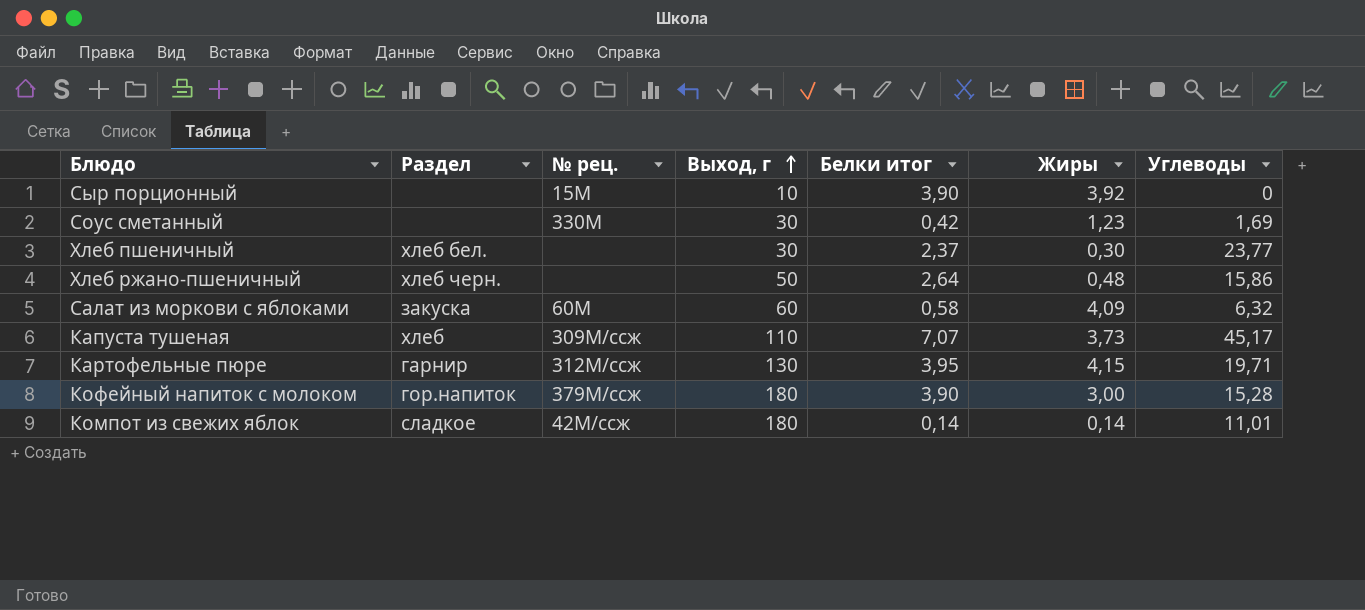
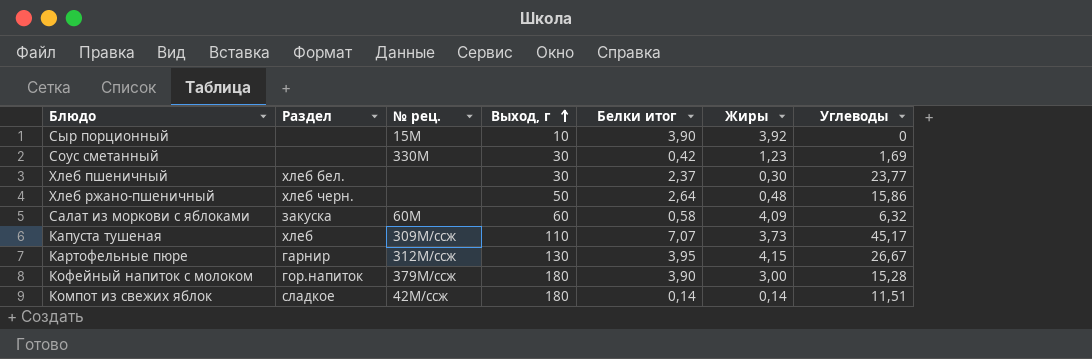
Картофельные пюре | Углеводы: 19,71 -> 26,67
Компот из свежих яблок | Углеводы: 11,01 -> 11,51

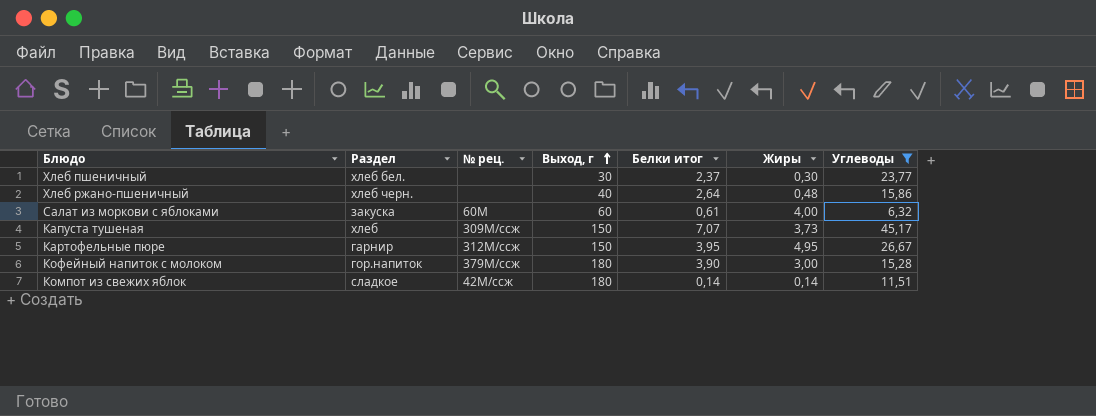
filter: none -> Углеводы >= 6,32
Хлеб ржано-пшеничный | Выход, г: 50 -> 40
Салат из моркови с яблоками | Белки итог: 0,58 -> 0,61
Салат из моркови с яблоками | Жиры: 4,09 -> 4,00
Капуста тушеная | Выход, г: 110 -> 150
Картофельные пюре | Выход, г: 130 -> 150
Картофельные пюре | Жиры: 4,15 -> 4,95

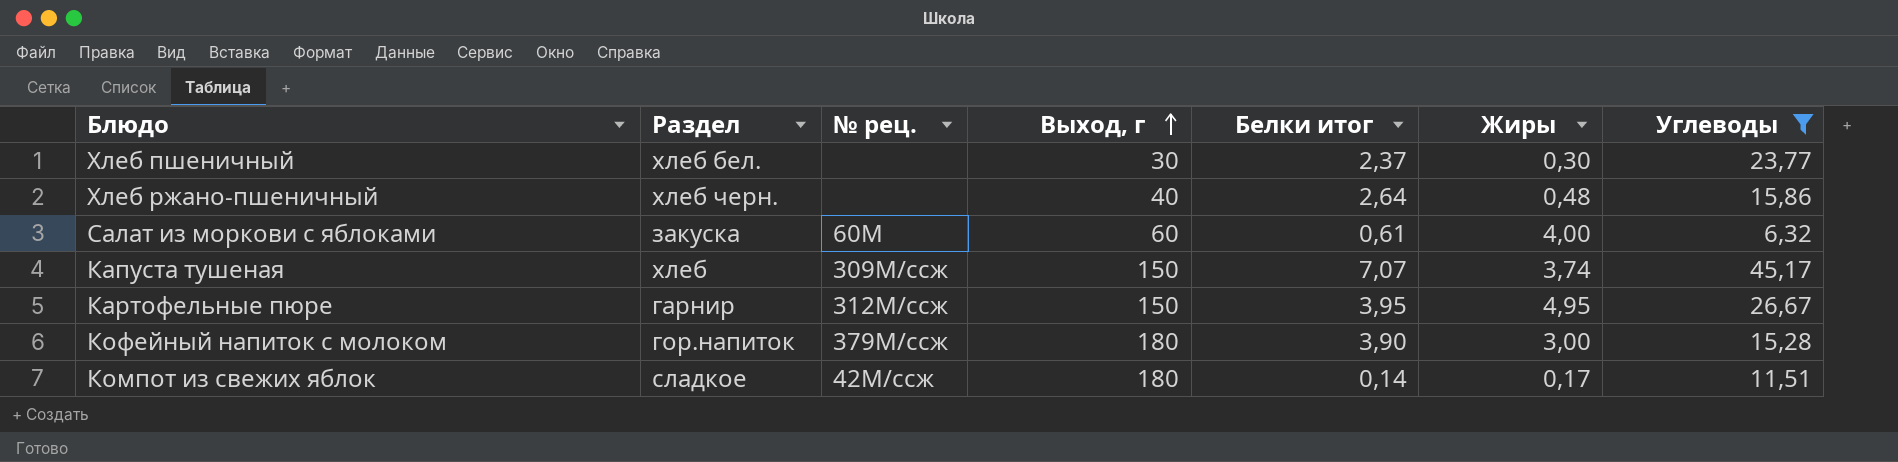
Капуста тушеная | Жиры: 3,73 -> 3,74
Компот из свежих яблок | Жиры: 0,14 -> 0,17

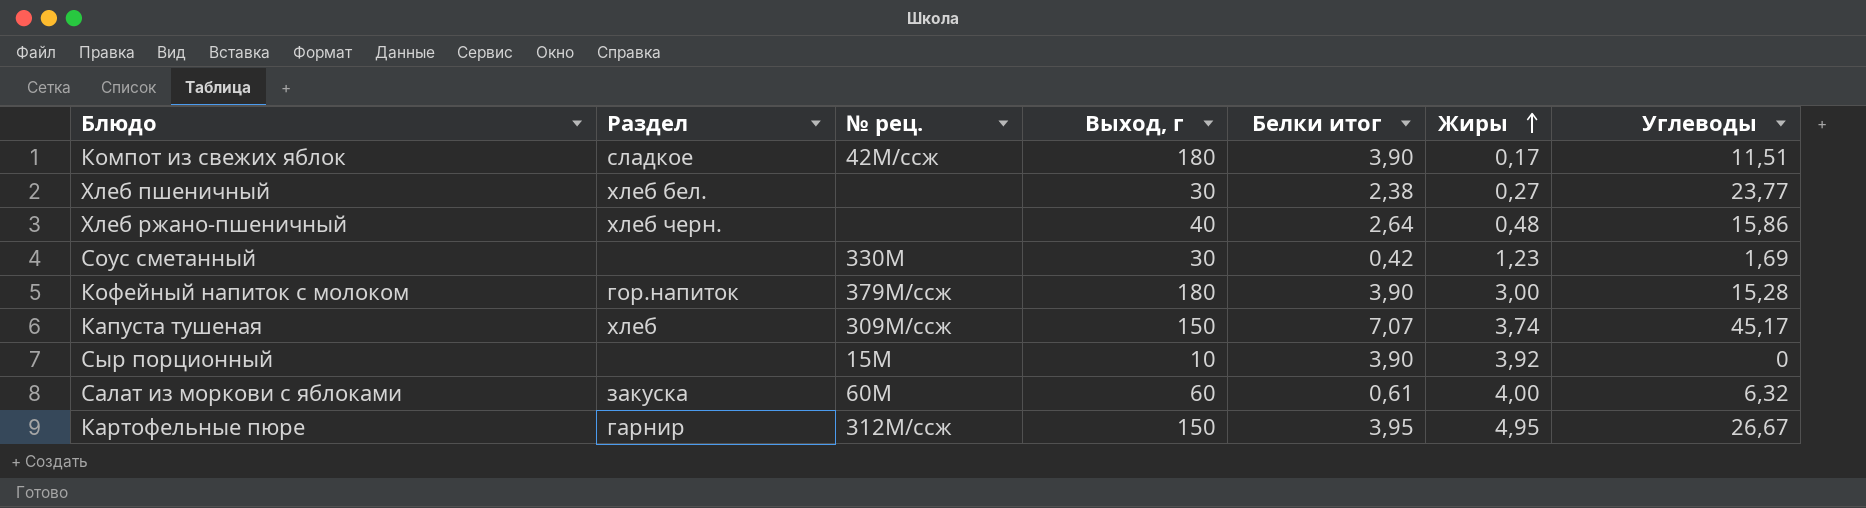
filter: Углеводы >= 6,32 -> none
row order: Выход, г ascending -> Жиры ascending
Компот из свежих яблок | Белки итог: 0,14 -> 3,90
Хлеб пшеничный | Белки итог: 2,37 -> 2,38
Хлеб пшеничный | Жиры: 0,30 -> 0,27

